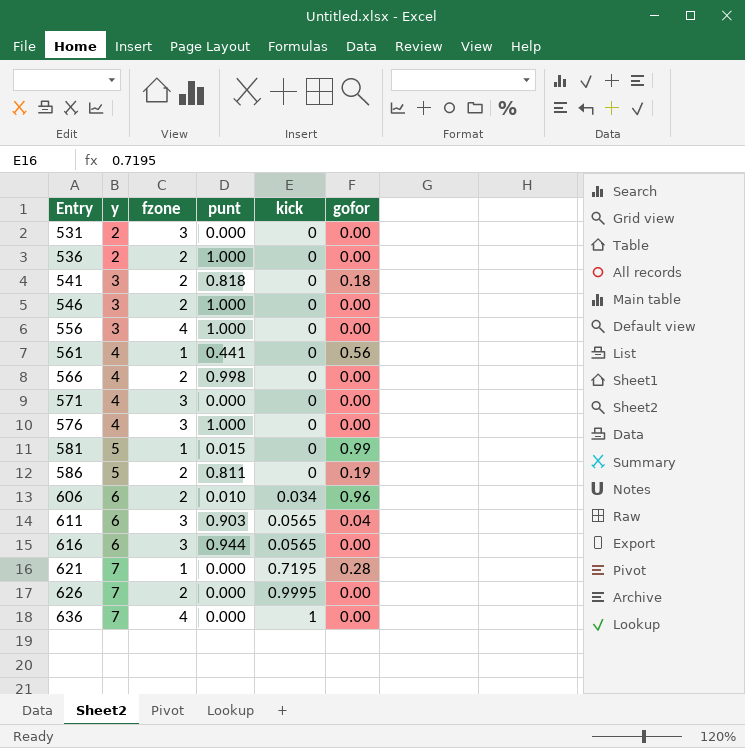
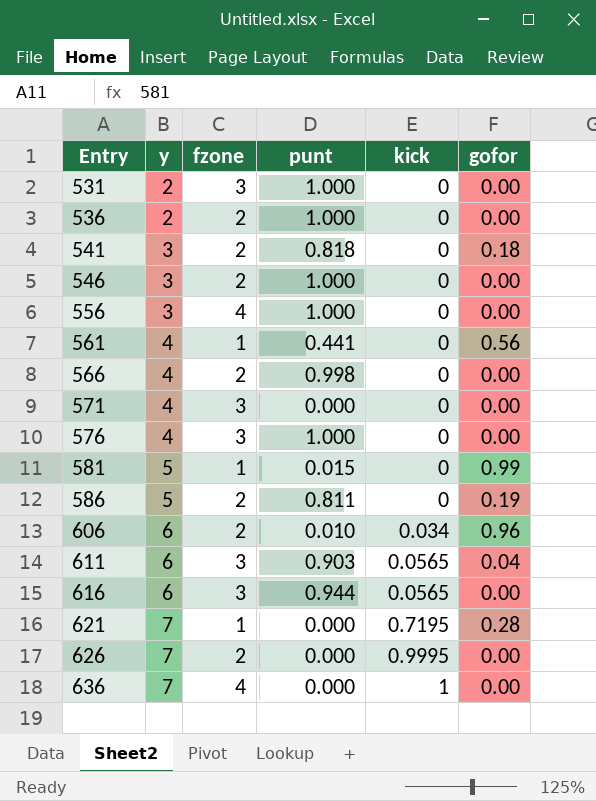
531 | punt: 0.000 -> 1.000

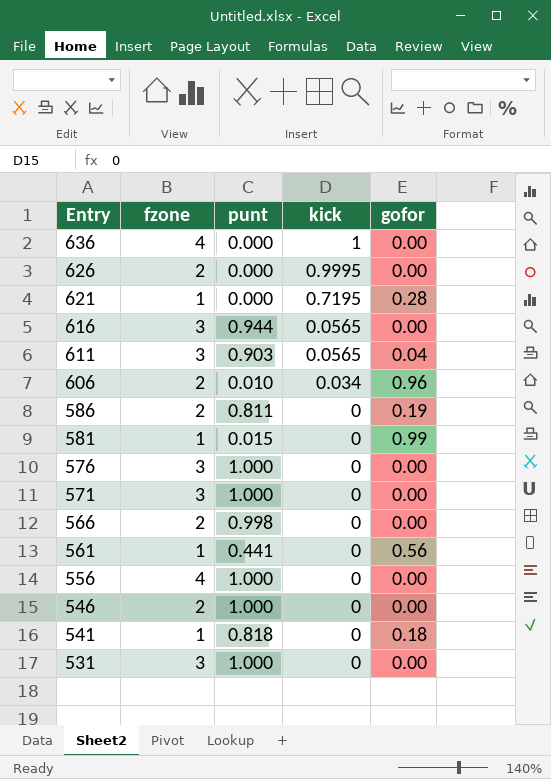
row order: Entry ascending -> Entry descending
column y | position: 2 -> none
row 536: 2 | 2 | 1.000 | 0 | 0.00 -> none
571 | punt: 0.000 -> 1.000
541 | fzone: 2 -> 1

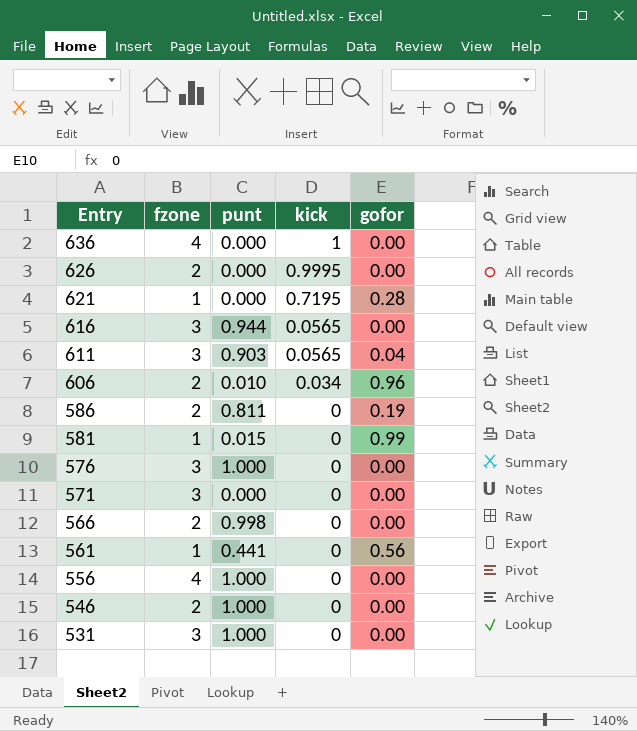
row 541: 1 | 0.818 | 0 | 0.18 -> none
571 | punt: 1.000 -> 0.000

